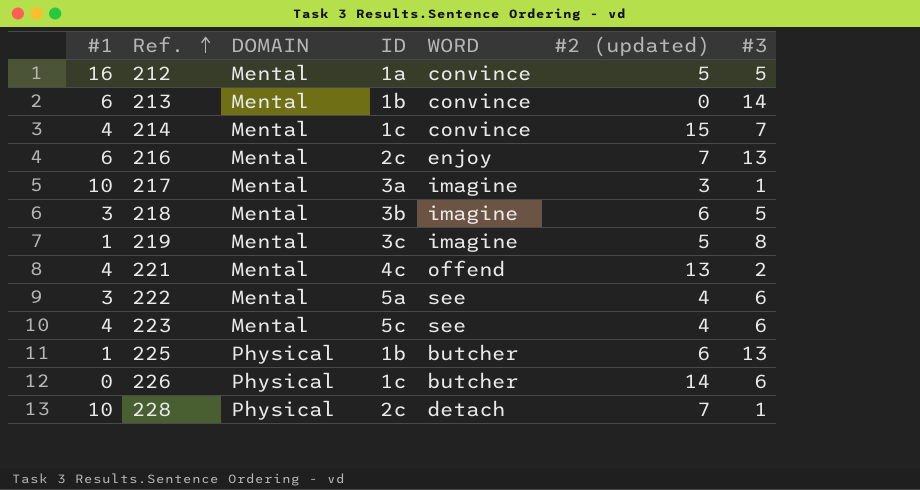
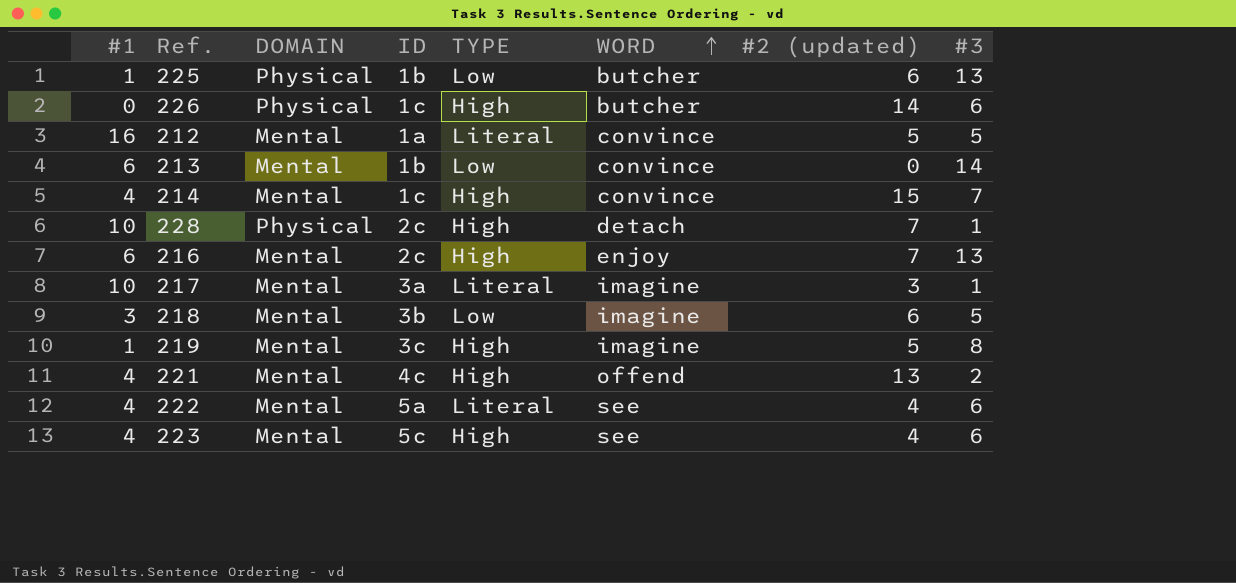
row order: Ref. ascending -> WORD ascending
column TYPE | position: none -> 5
222 | #1: 3 -> 4

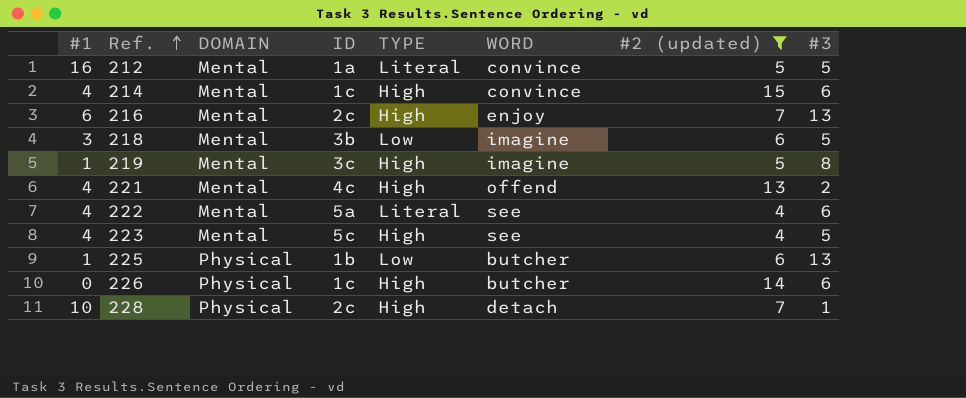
filter: none -> #2 (updated) >= 4
row order: WORD ascending -> Ref. ascending
214 | #3: 7 -> 6
223 | #3: 6 -> 5

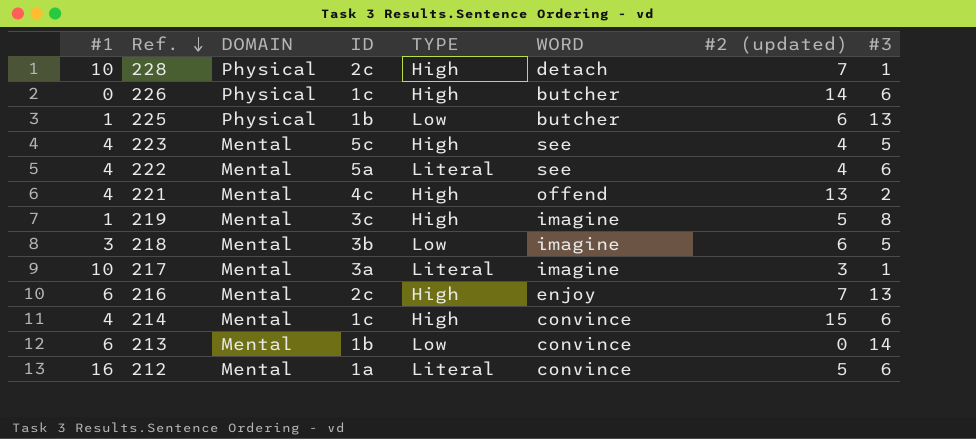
filter: #2 (updated) >= 4 -> none
row order: Ref. ascending -> Ref. descending
212 | #3: 5 -> 6

